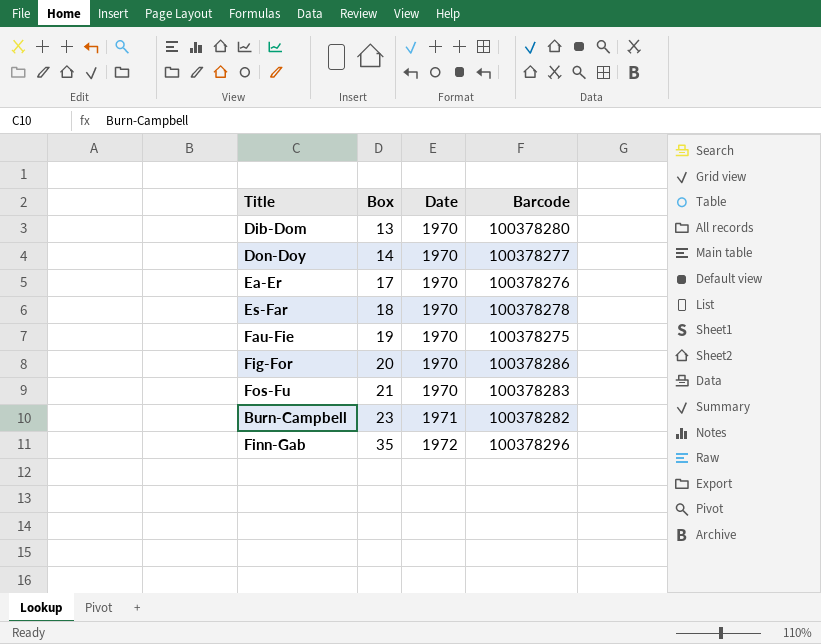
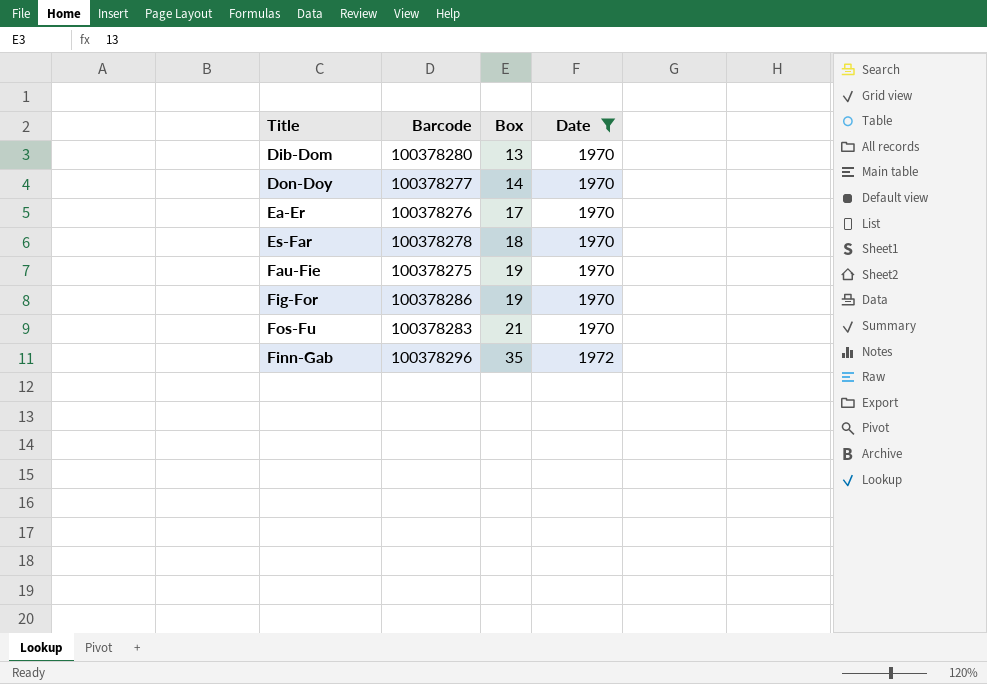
filter: none -> Date != 1971
column Barcode | position: 4 -> 2
Fig-For | Box: 20 -> 19

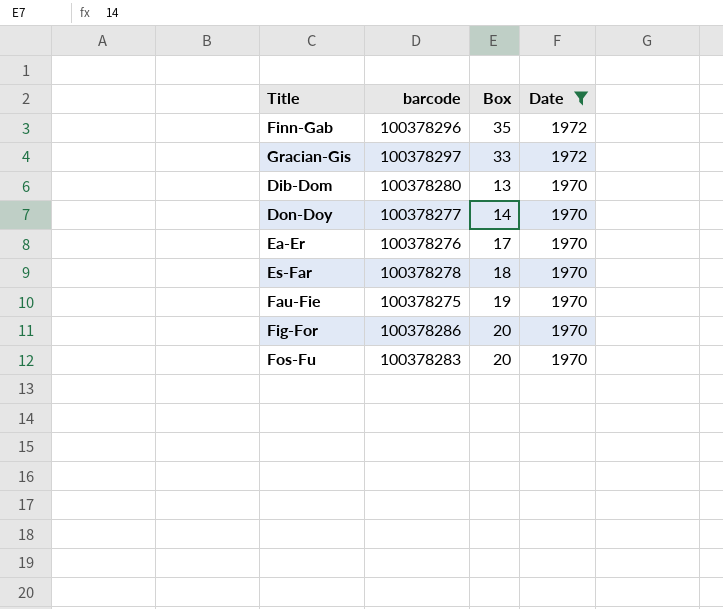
row order: Box ascending -> Date descending
column name: Barcode -> barcode
row Gracian-Gis: none -> 100378297 | 33 | 1972
Fig-For | Box: 19 -> 20
Fos-Fu | Box: 21 -> 20

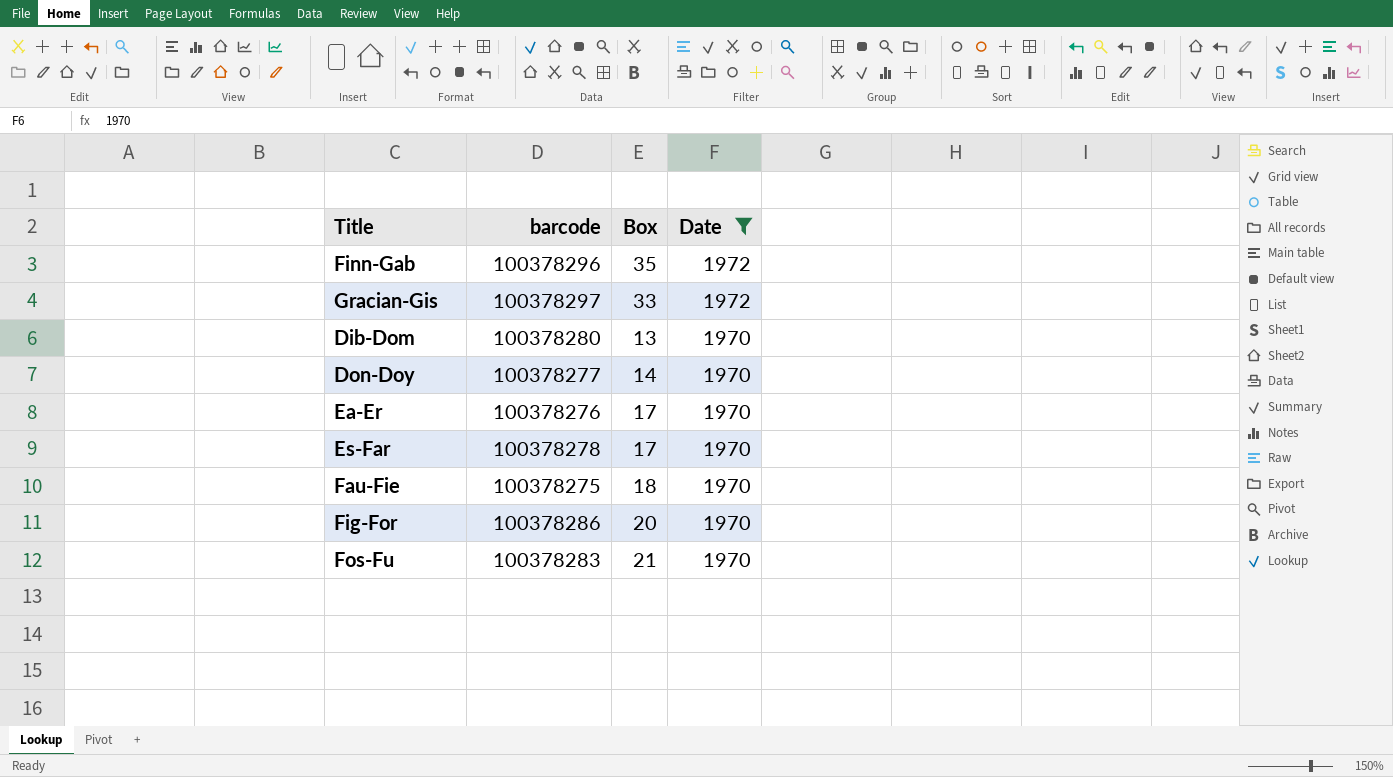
Es-Far | Box: 18 -> 17
Fau-Fie | Box: 19 -> 18
Fos-Fu | Box: 20 -> 21

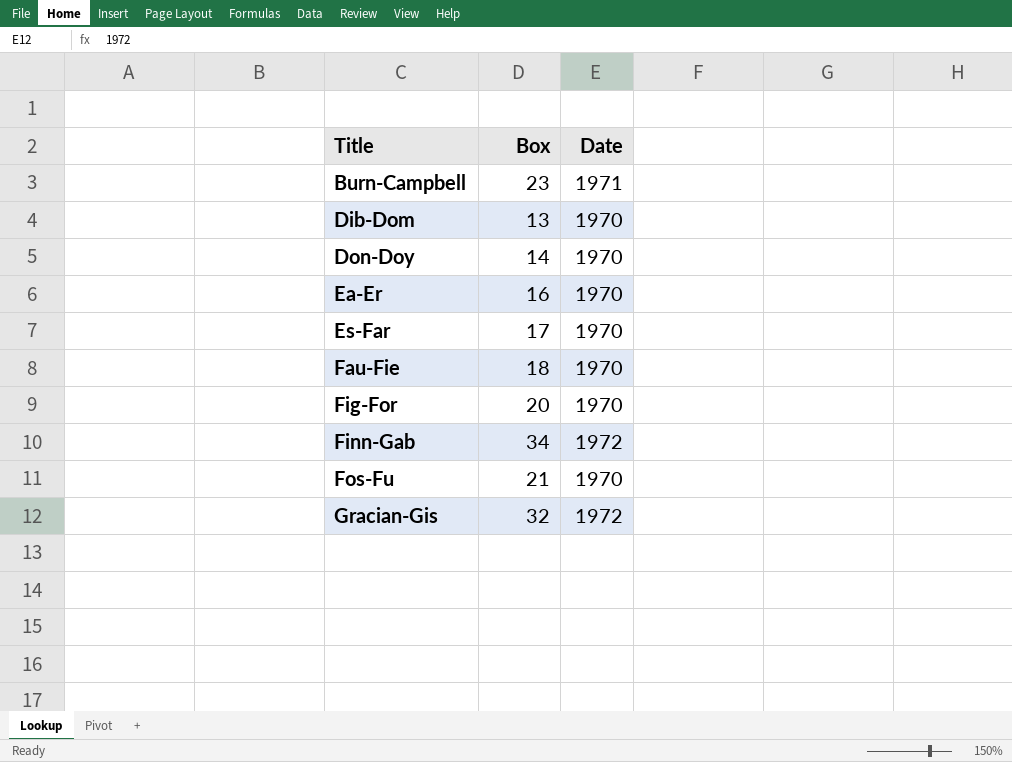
filter: Date != 1971 -> none
row order: Date descending -> Title ascending
column barcode | position: 2 -> none
Ea-Er | Box: 17 -> 16
Finn-Gab | Box: 35 -> 34
Gracian-Gis | Box: 33 -> 32

